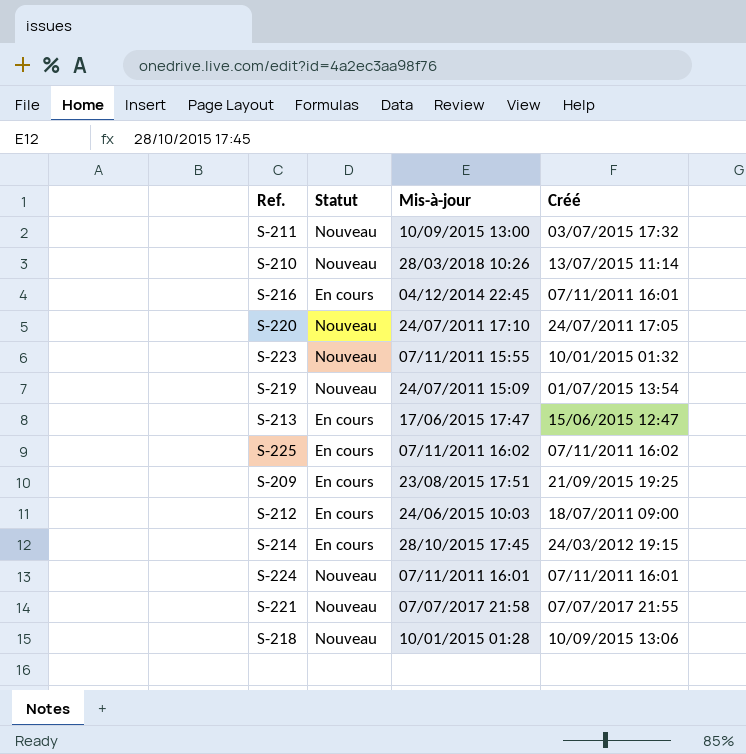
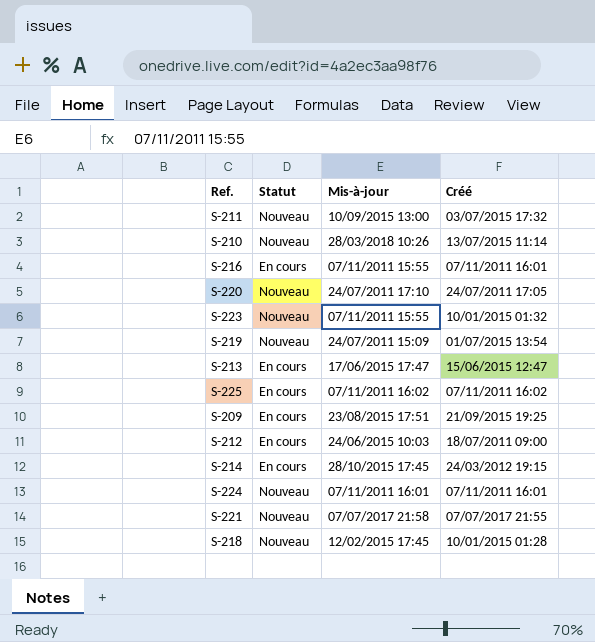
S-216 | Mis-à-jour: 04/12/2014 22:45 -> 07/11/2011 15:55
S-218 | Mis-à-jour: 10/01/2015 01:28 -> 12/02/2015 17:45
S-218 | Créé: 10/09/2015 13:06 -> 10/01/2015 01:28

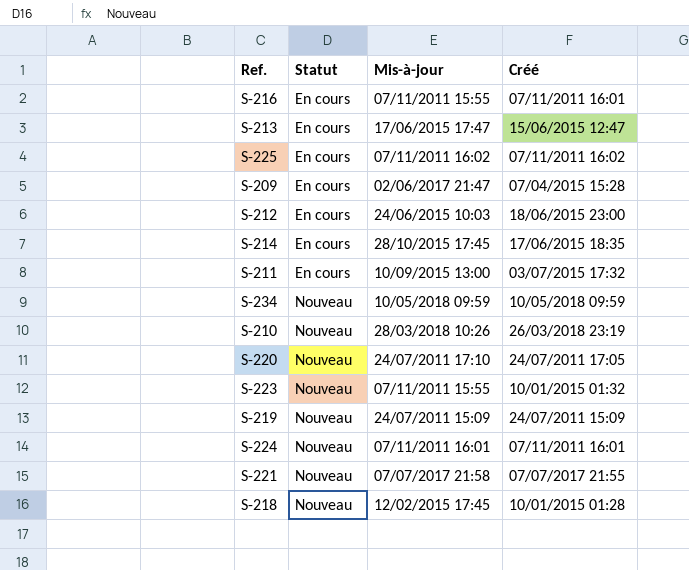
row order: none -> Statut ascending
S-209 | Mis-à-jour: 23/08/2015 17:51 -> 02/06/2017 21:47
S-209 | Créé: 21/09/2015 19:25 -> 07/04/2015 15:28
S-212 | Créé: 18/07/2011 09:00 -> 18/06/2015 23:00
S-214 | Créé: 24/03/2012 19:15 -> 17/06/2015 18:35
S-211 | Statut: Nouveau -> En cours
row S-234: none -> Nouveau | 10/05/2018 09:59 | 10/05/2018 09:59
S-210 | Créé: 13/07/2015 11:14 -> 26/03/2018 23:19
S-219 | Créé: 01/07/2015 13:54 -> 24/07/2011 15:09

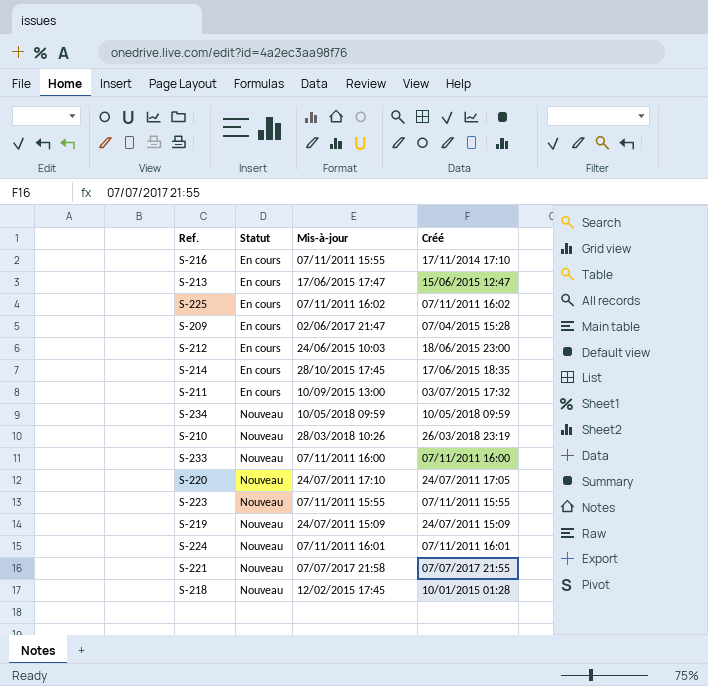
S-216 | Créé: 07/11/2011 16:01 -> 17/11/2014 17:10
row S-233: none -> Nouveau | 07/11/2011 16:00 | 07/11/2011 16:00
S-223 | Créé: 10/01/2015 01:32 -> 07/11/2011 15:55

